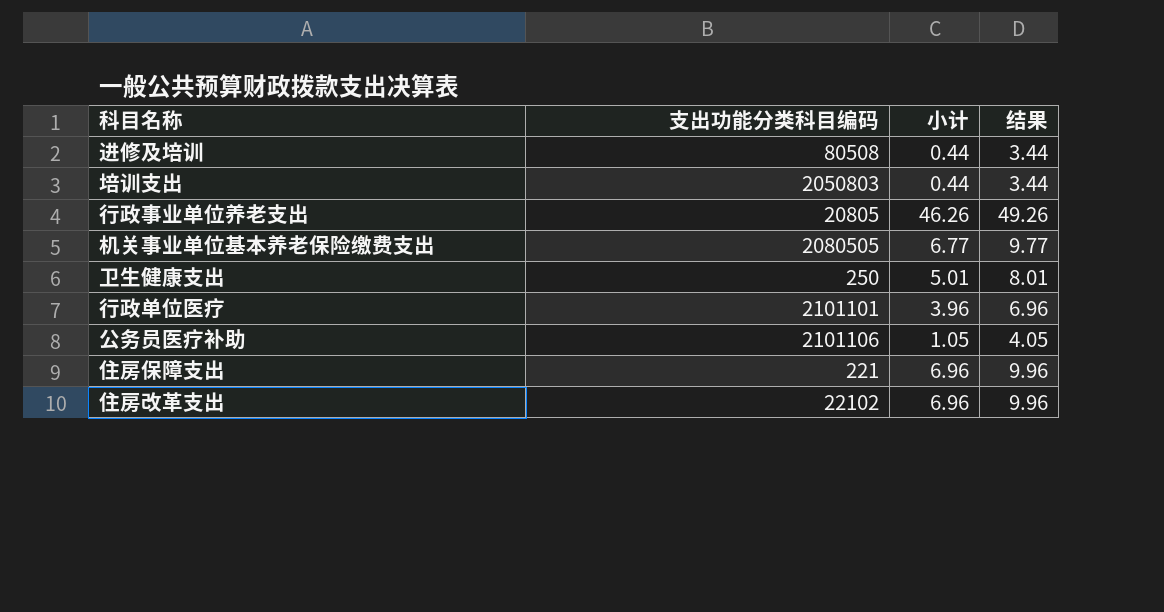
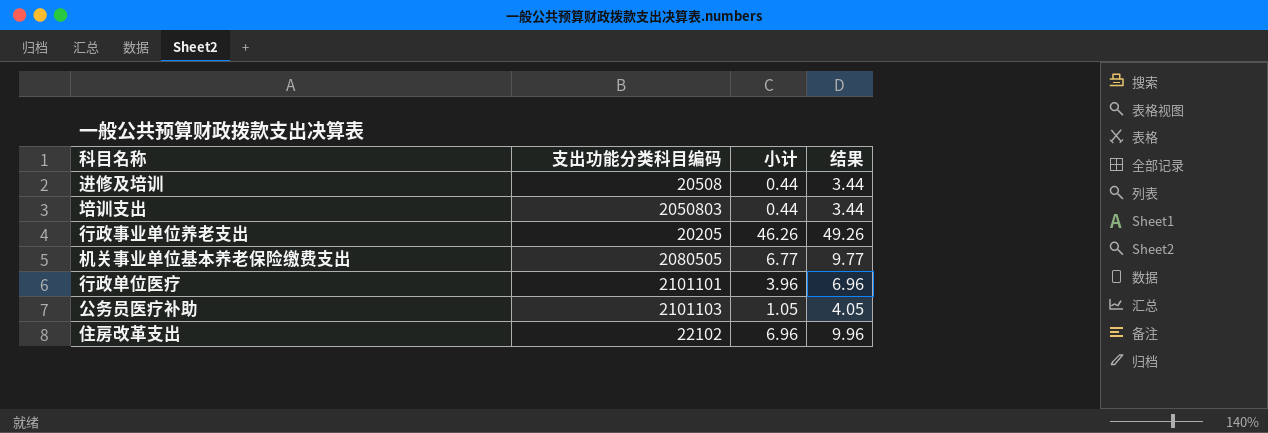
row 卫生健康支出: 250 | 5.01 | 8.01 -> none
row 住房保障支出: 221 | 6.96 | 9.96 -> none
进修及培训 | 支出功能分类科目编码: 80508 -> 20508
行政事业单位养老支出 | 支出功能分类科目编码: 20805 -> 20205
公务员医疗补助 | 支出功能分类科目编码: 2101106 -> 2101103

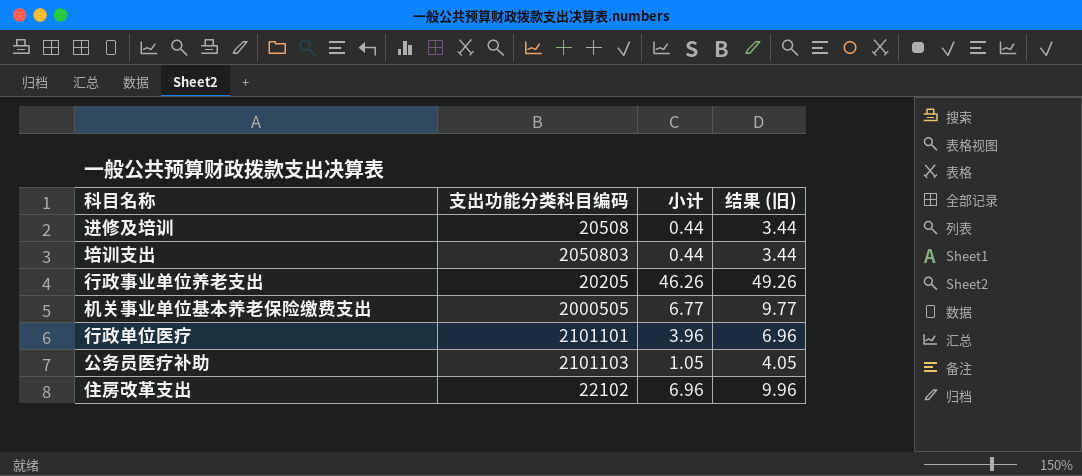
column name: 结果 -> 结果 (旧)
机关事业单位基本养老保险缴费支出 | 支出功能分类科目编码: 2080505 -> 2000505

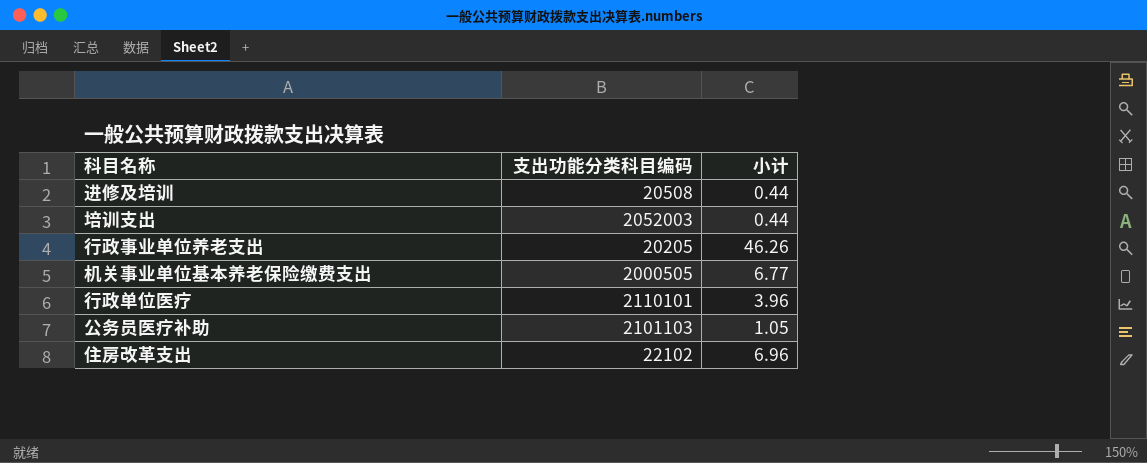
column 结果 (旧) | formula: [小计] + 3 -> none
培训支出 | 支出功能分类科目编码: 2050803 -> 2052003
行政单位医疗 | 支出功能分类科目编码: 2101101 -> 2110101

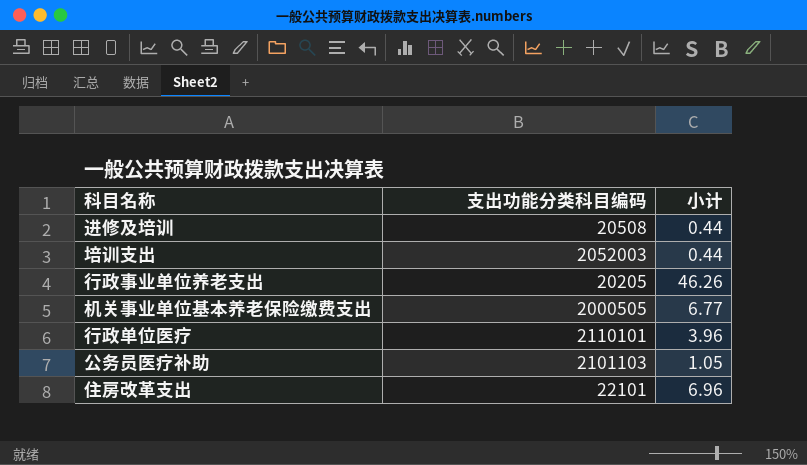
住房改革支出 | 支出功能分类科目编码: 22102 -> 22101

